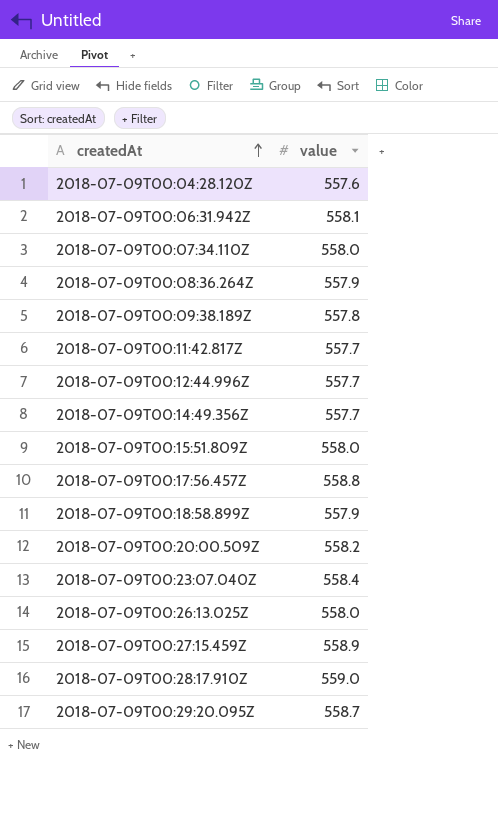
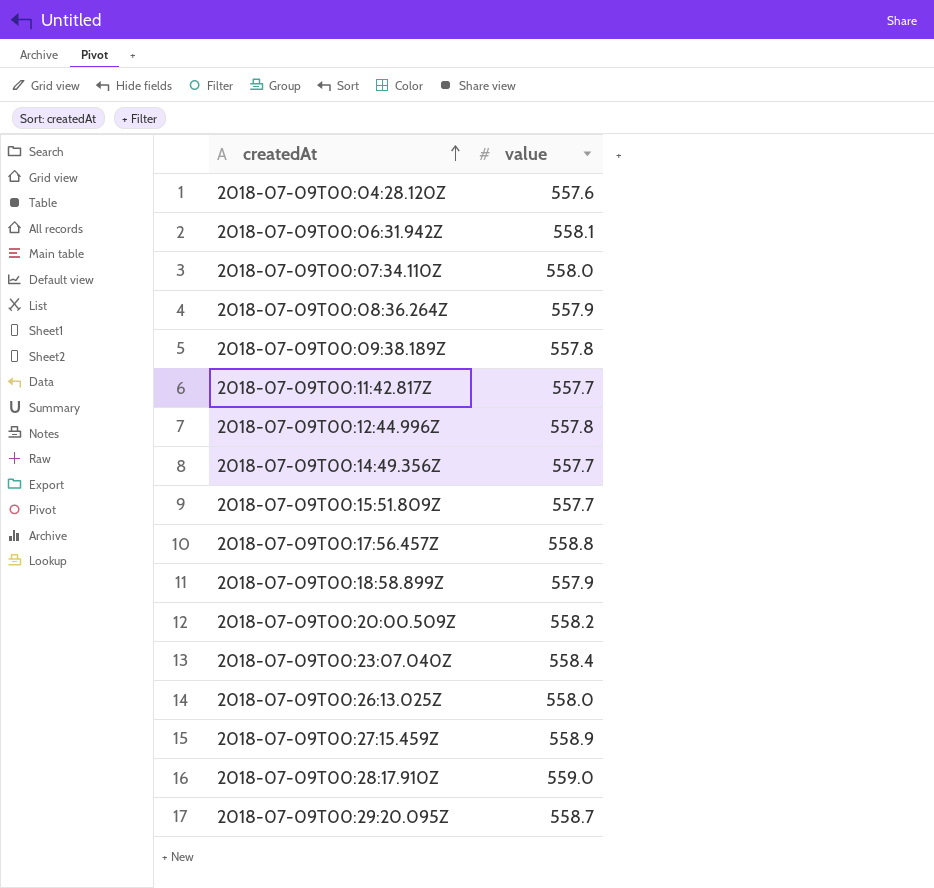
2018-07-09T00:12:44.996Z | value: 557.7 -> 557.8
2018-07-09T00:15:51.809Z | value: 558.0 -> 557.7

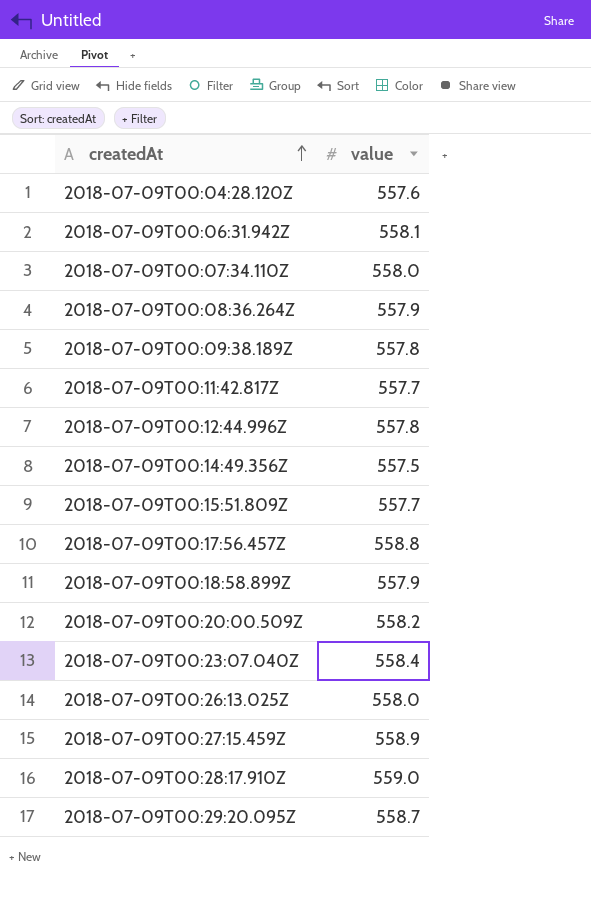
2018-07-09T00:14:49.356Z | value: 557.7 -> 557.5

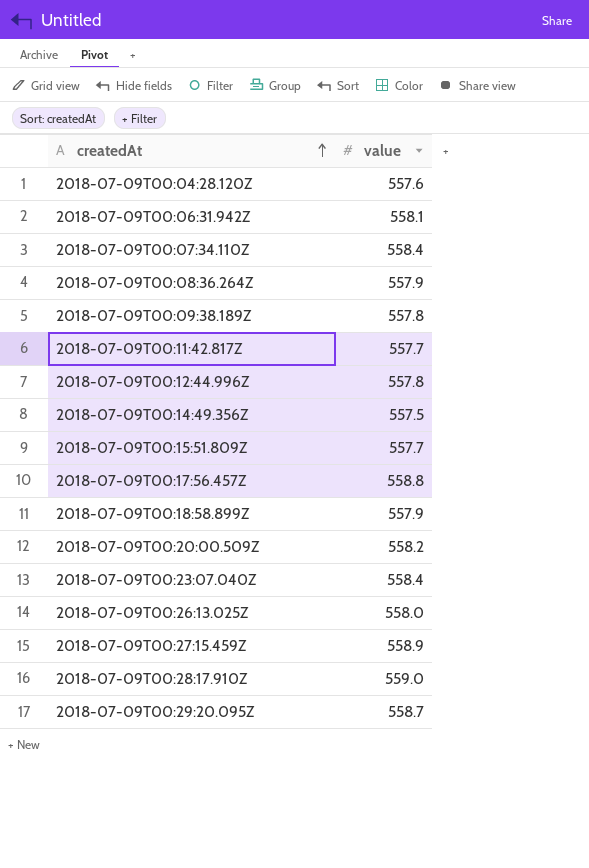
2018-07-09T00:07:34.110Z | value: 558.0 -> 558.4

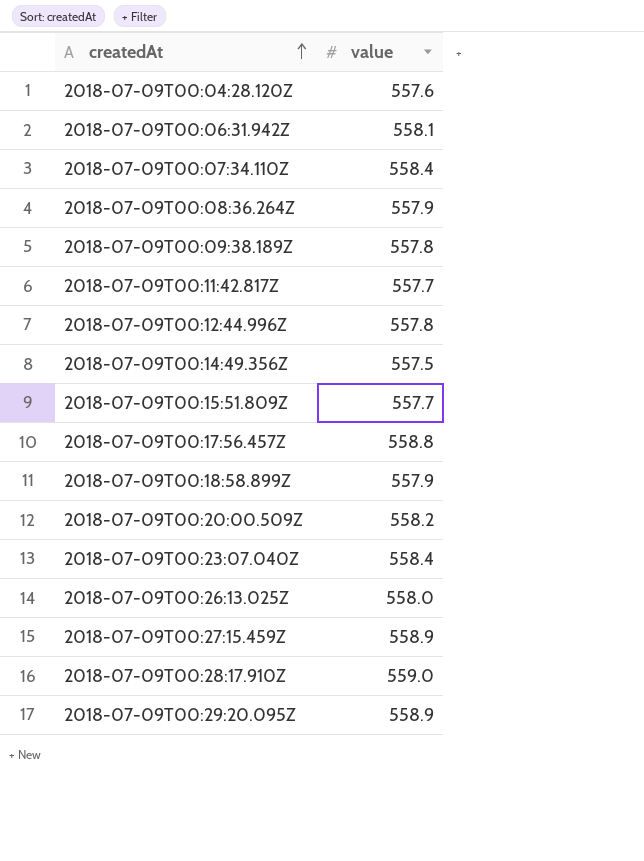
2018-07-09T00:29:20.095Z | value: 558.7 -> 558.9

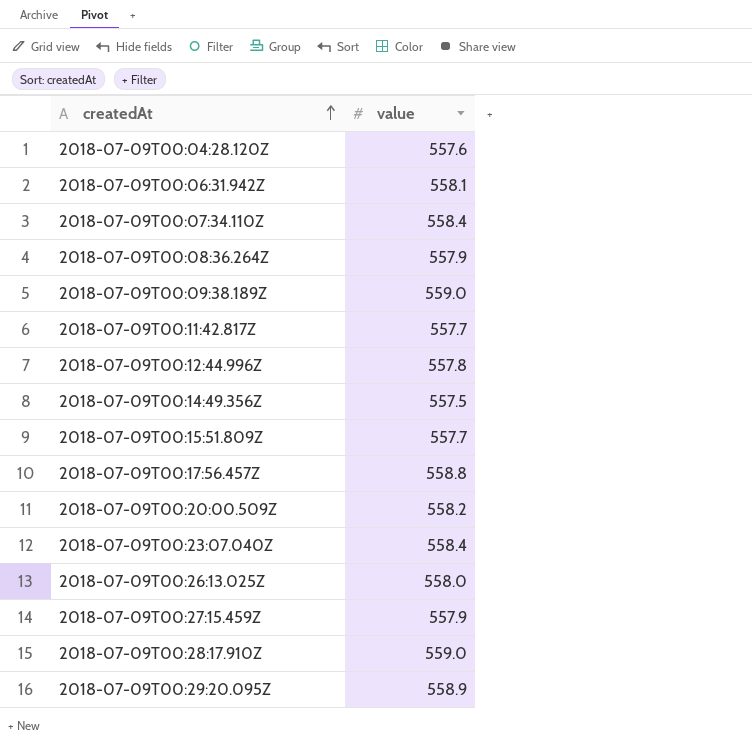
row 2018-07-09T00:18:58.899Z: 557.9 -> none
2018-07-09T00:09:38.189Z | value: 557.8 -> 559.0
2018-07-09T00:27:15.459Z | value: 558.9 -> 557.9

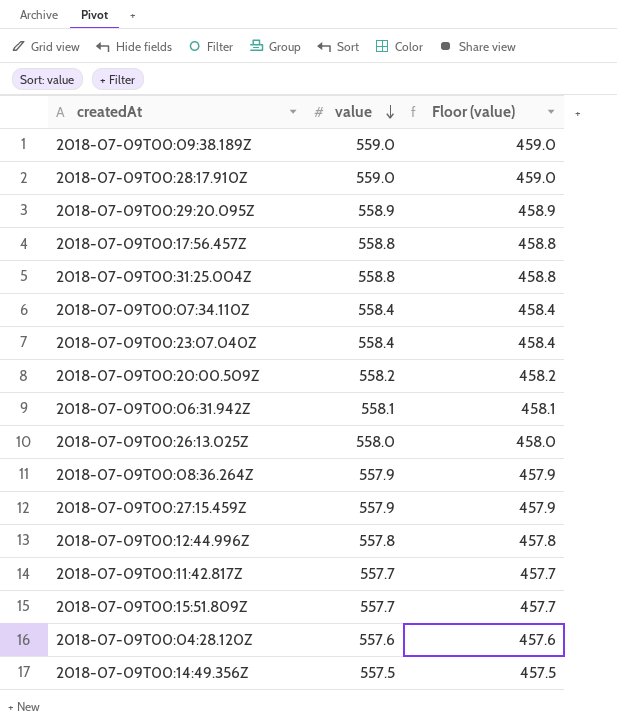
row order: createdAt ascending -> value descending
column Floor (value) | formula: none -> [value] - 100
row 2018-07-09T00:31:25.004Z: none -> 558.8 | 458.8

